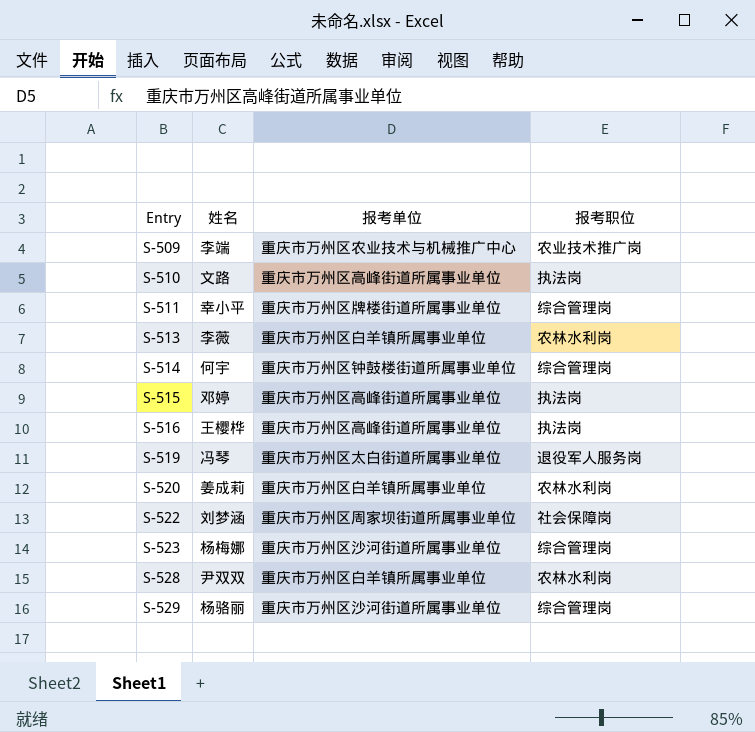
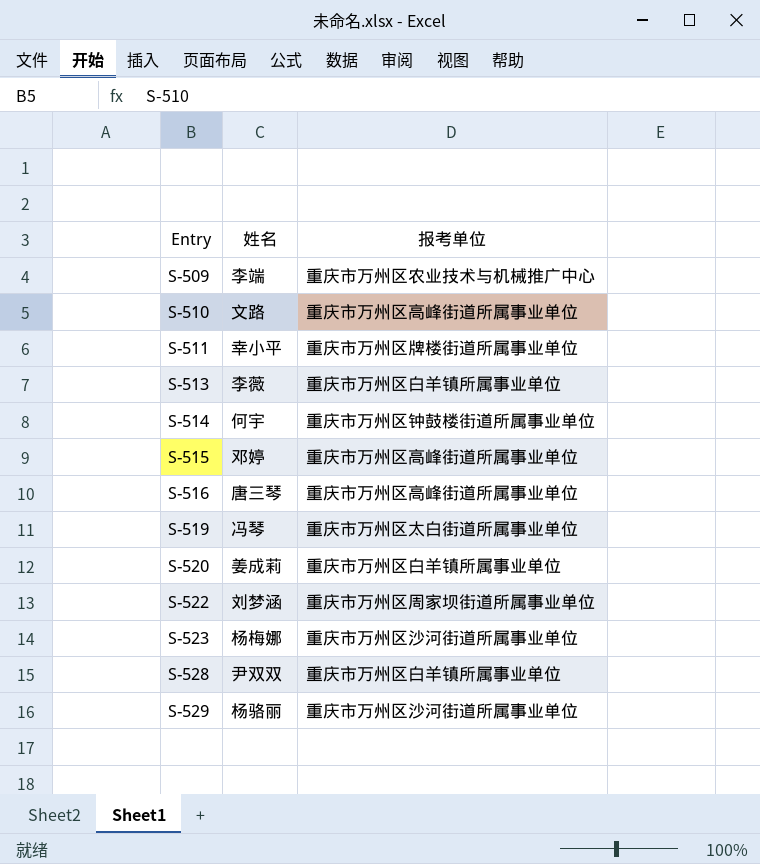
column 报考职位 | position: 4 -> none
S-516 | 姓名: 王樱桦 -> 唐三琴

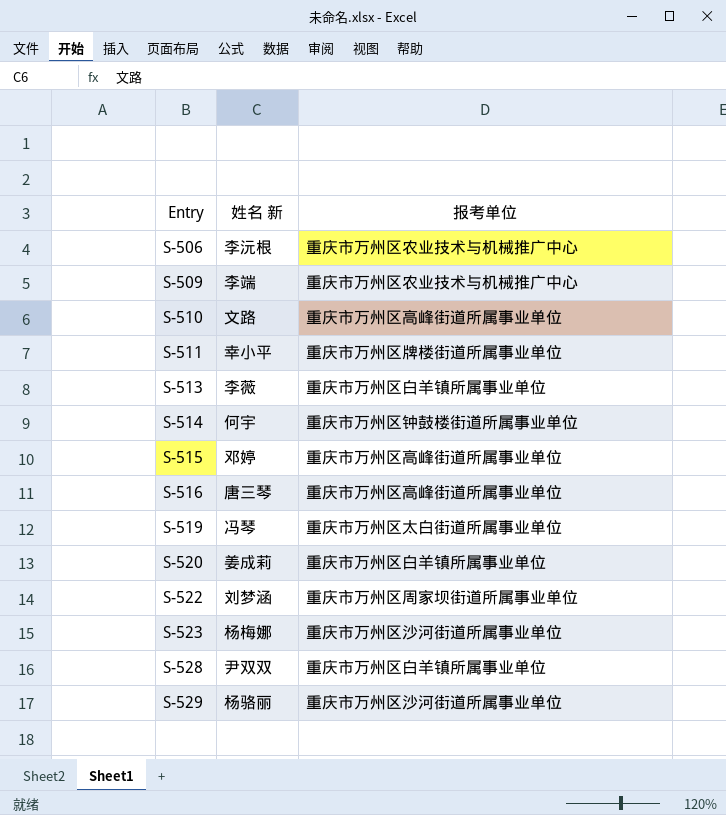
column name: 姓名 -> 姓名 新
row S-506: none -> 李沅根 | 重庆市万州区农业技术与机械推广中心

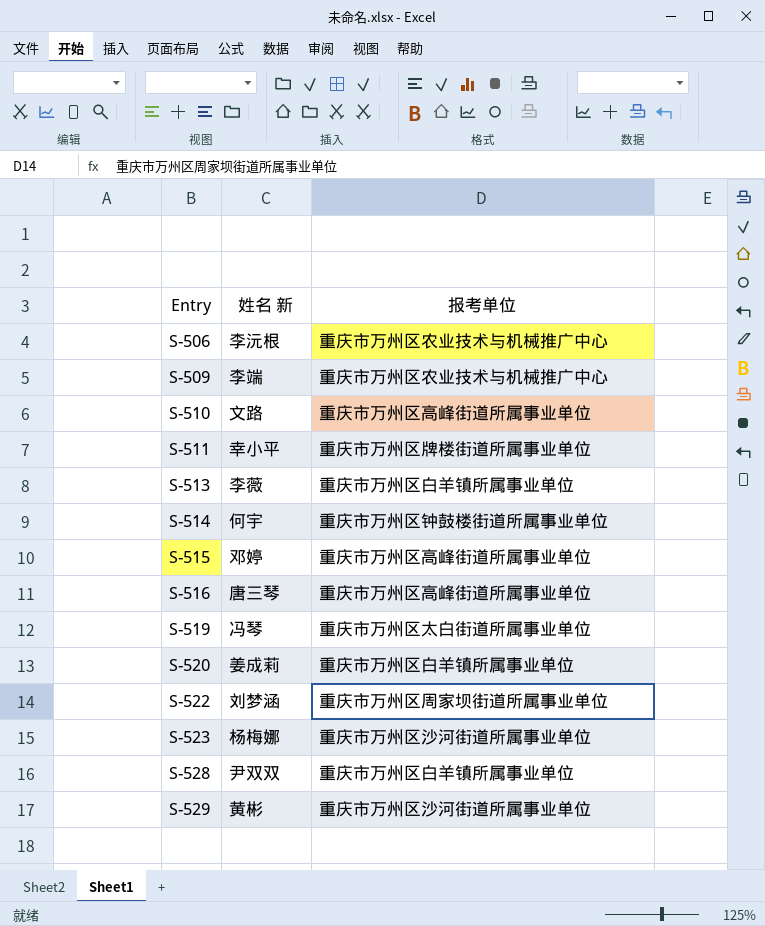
S-529 | 姓名 新: 杨骆丽 -> 黄彬

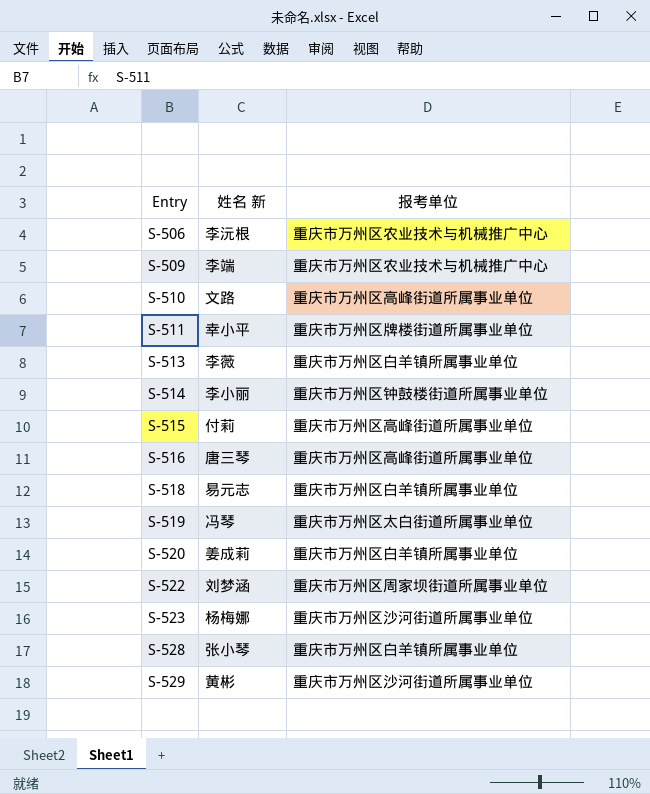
S-514 | 姓名 新: 何宇 -> 李小丽
S-515 | 姓名 新: 邓婷 -> 付莉
row S-518: none -> 易元志 | 重庆市万州区白羊镇所属事业单位
S-528 | 姓名 新: 尹双双 -> 张小琴

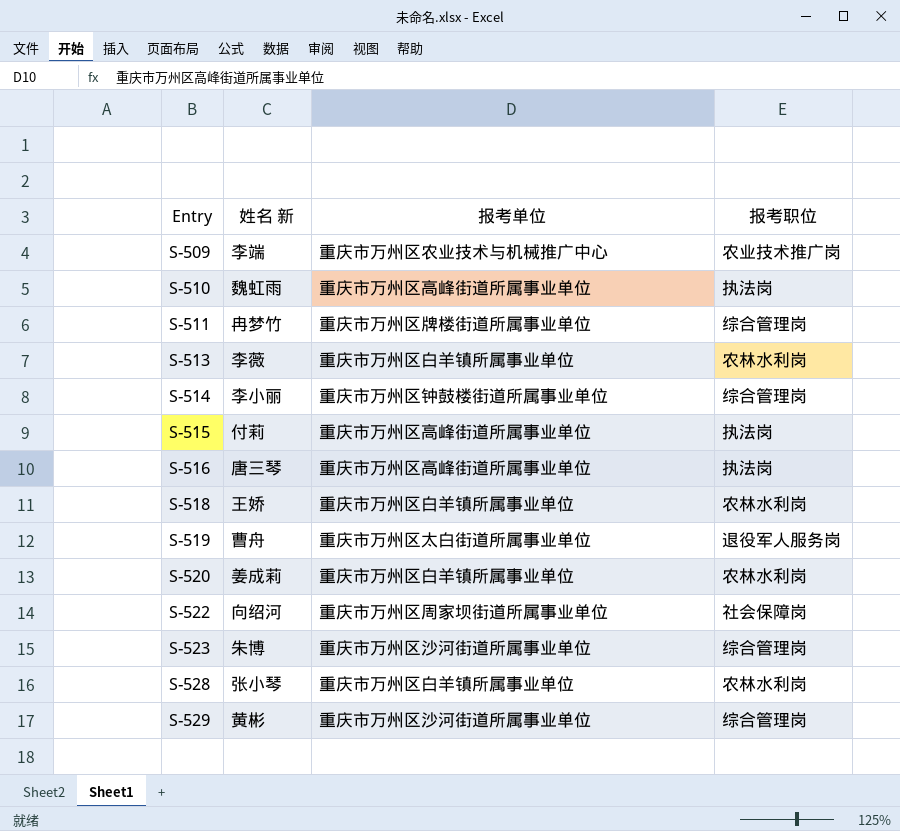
column 报考职位 | position: none -> 4
row S-506: 李沅根 | 重庆市万州区农业技术与机械推广中心 -> none
S-510 | 姓名 新: 文路 -> 魏虹雨
S-511 | 姓名 新: 幸小平 -> 冉梦竹
S-518 | 姓名 新: 易元志 -> 王娇
S-519 | 姓名 新: 冯琴 -> 曹舟
S-522 | 姓名 新: 刘梦涵 -> 向绍河
S-523 | 姓名 新: 杨梅娜 -> 朱博

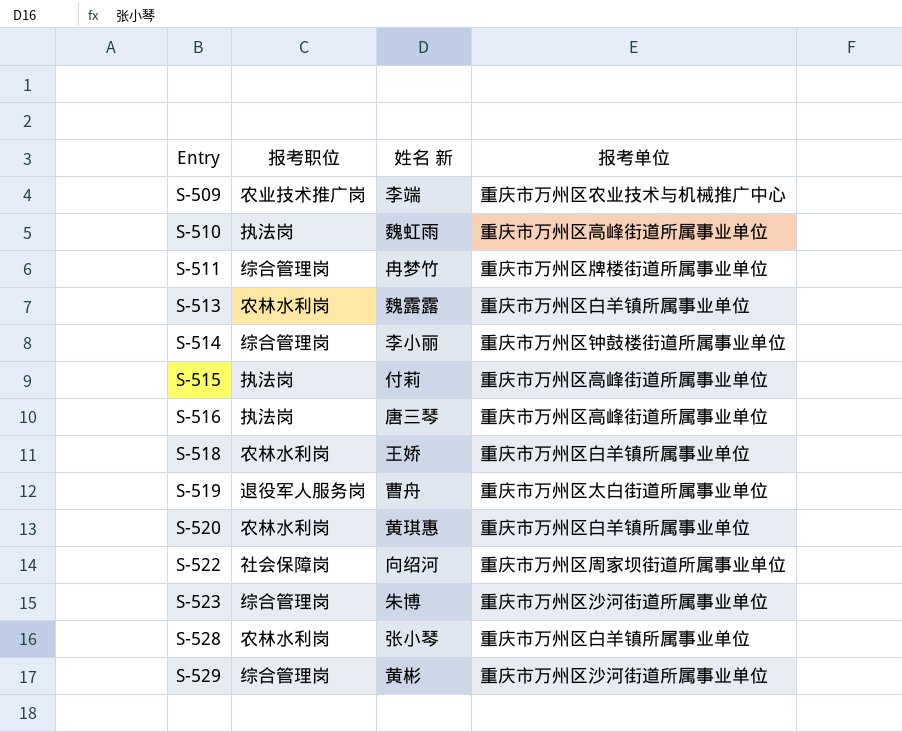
column 报考职位 | position: 4 -> 2
S-513 | 姓名 新: 李薇 -> 魏露露
S-520 | 姓名 新: 姜成莉 -> 黄琪惠

